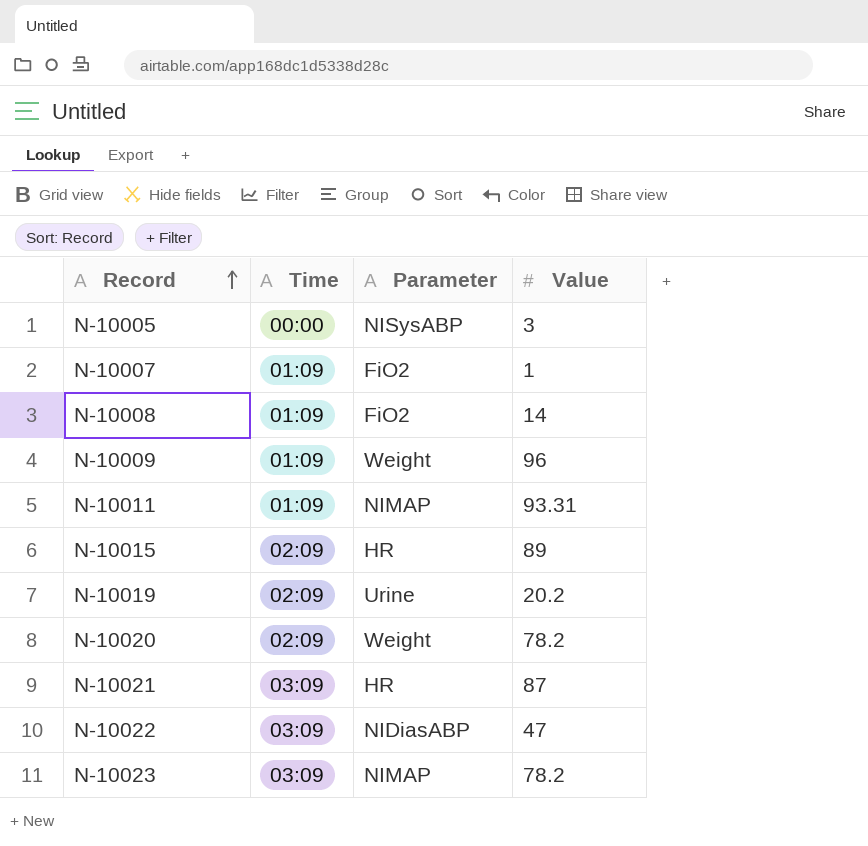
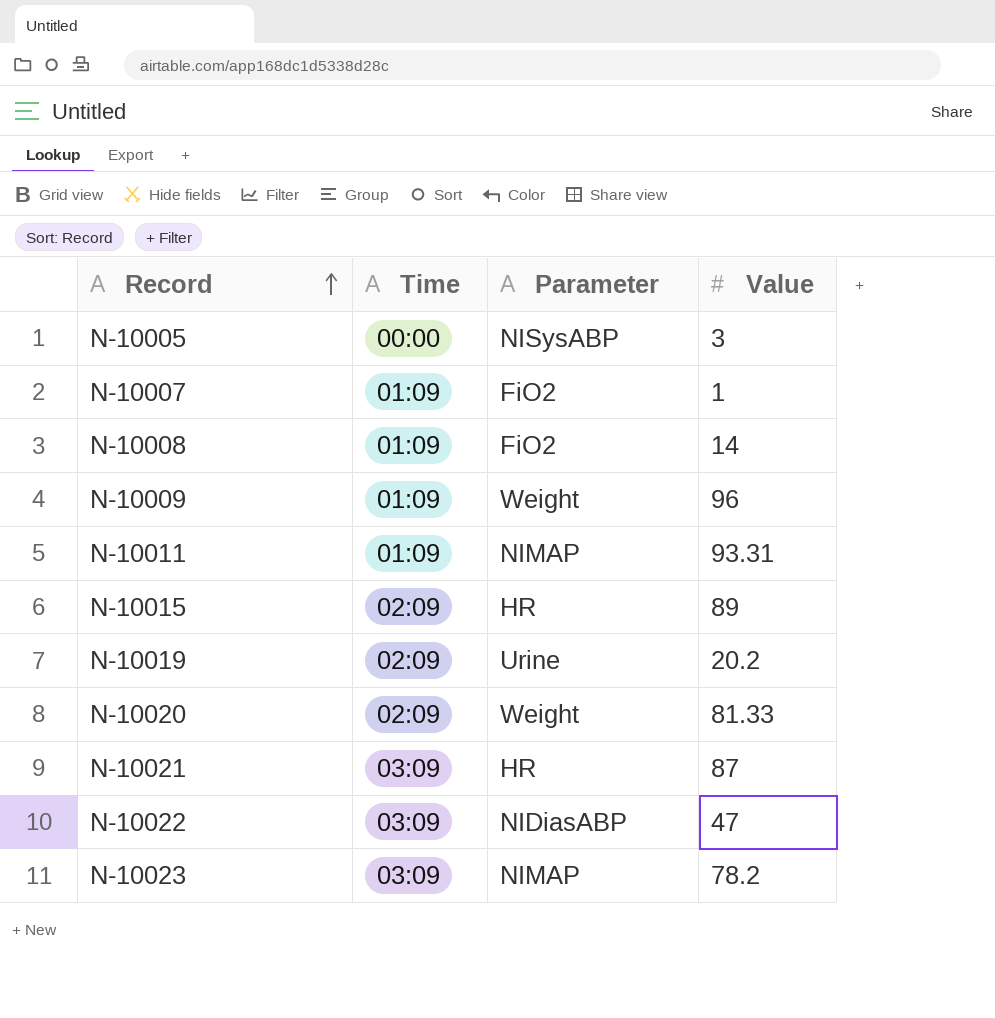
N-10020 | Value: 78.2 -> 81.33

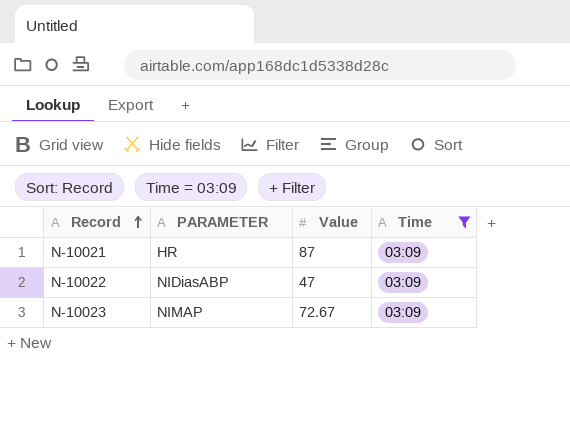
filter: none -> Time = 03:09
column name: Parameter -> PARAMETER
column Time | position: 2 -> 4
N-10023 | Value: 78.2 -> 72.67

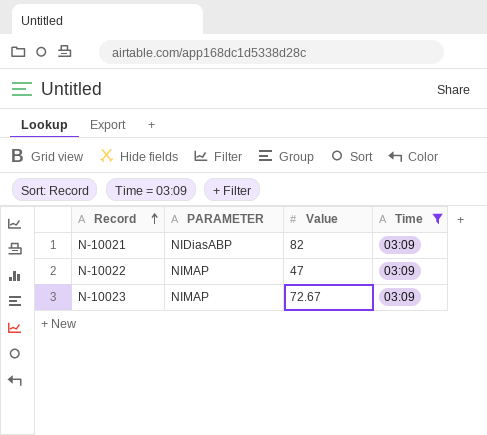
N-10021 | PARAMETER: HR -> NIDiasABP
N-10021 | Value: 87 -> 82
N-10022 | PARAMETER: NIDiasABP -> NIMAP

